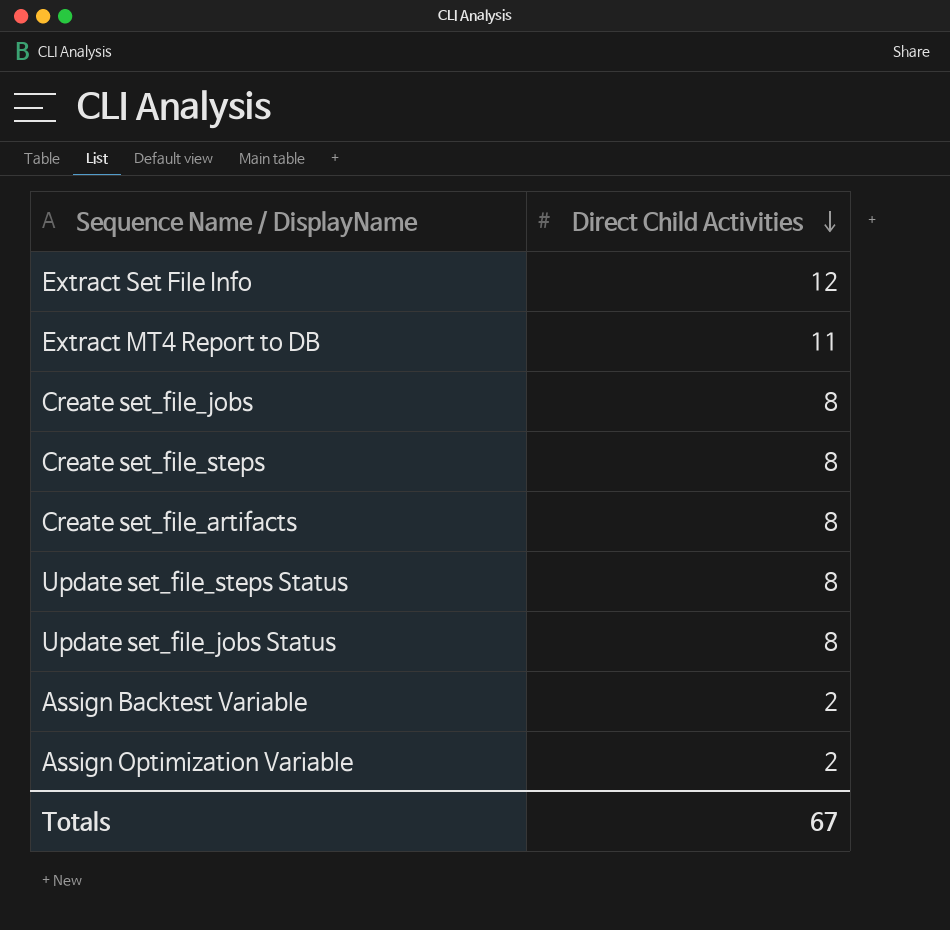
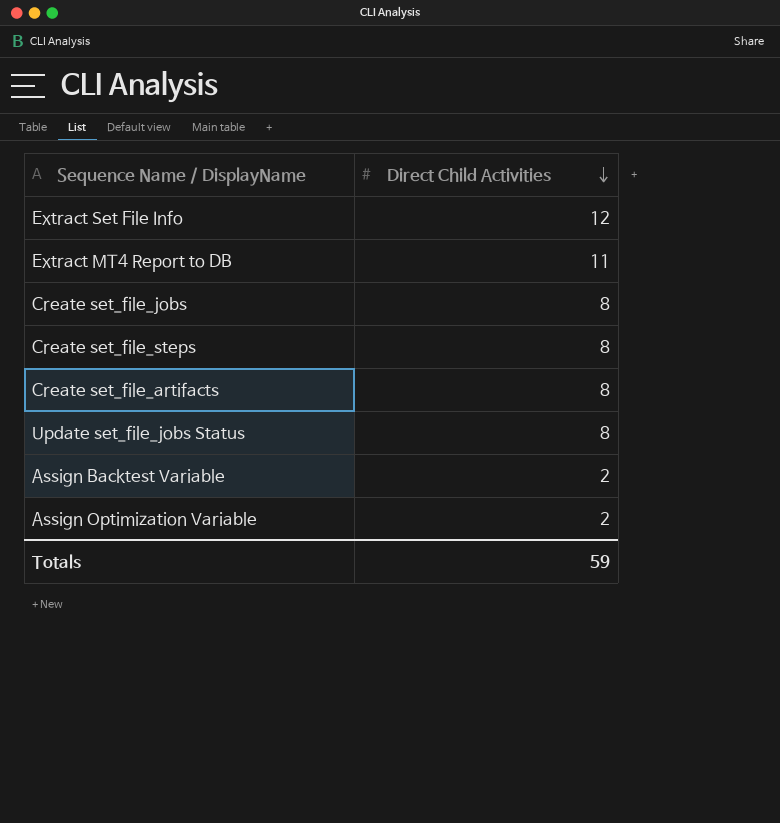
row Update set_file_steps Status: 8 -> none
Totals | Direct Child Activities: 67 -> 59

